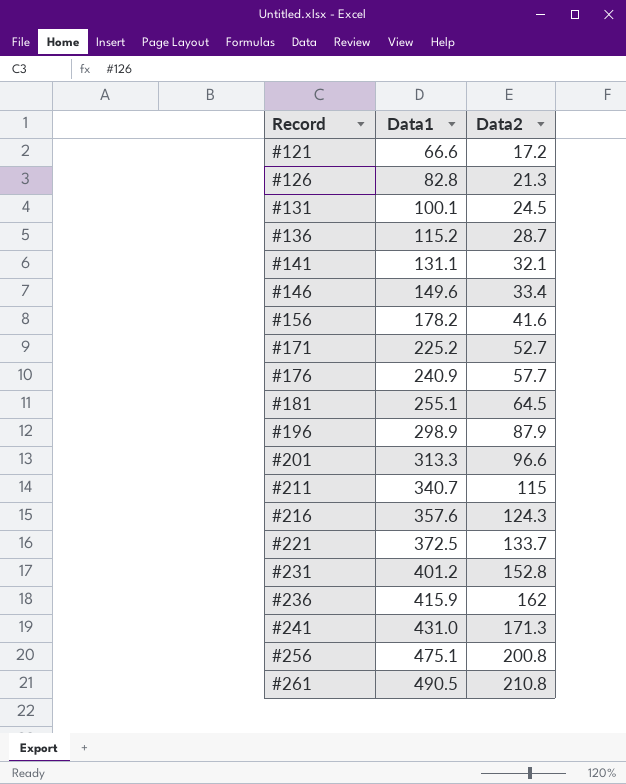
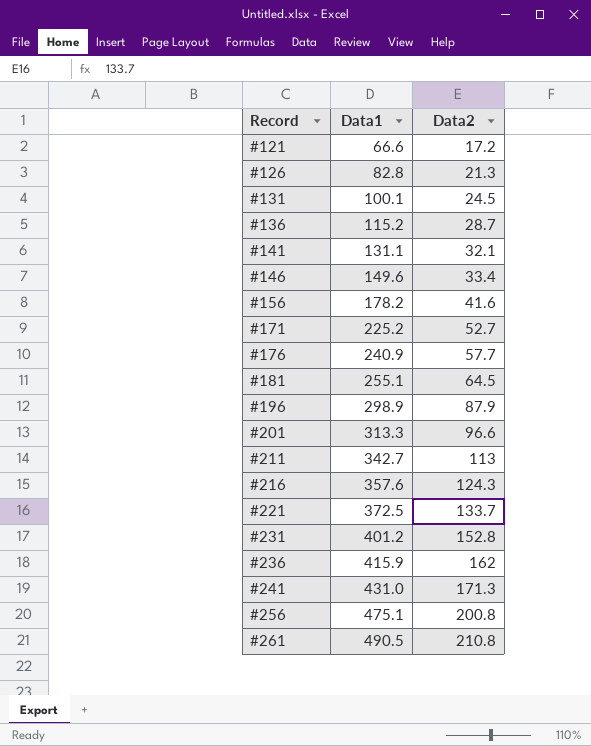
#211 | Data1: 340.7 -> 342.7
#211 | Data2: 115 -> 113

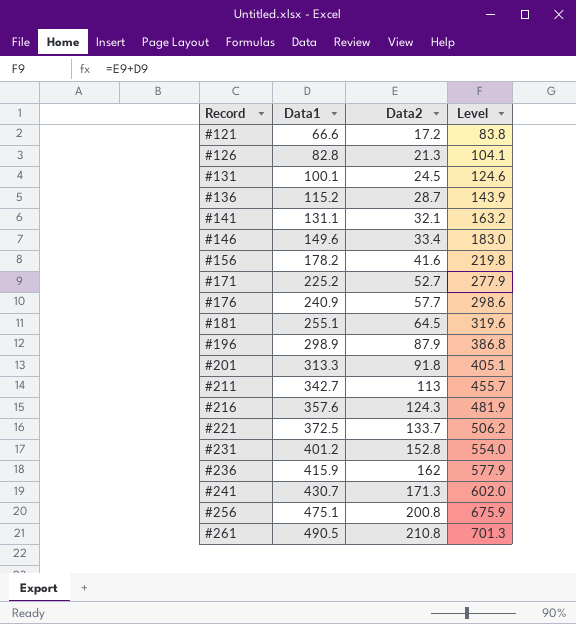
column Level | formula: none -> [Data1] + [Data2]
#201 | Data2: 96.6 -> 91.8
#241 | Data1: 431.0 -> 430.7

